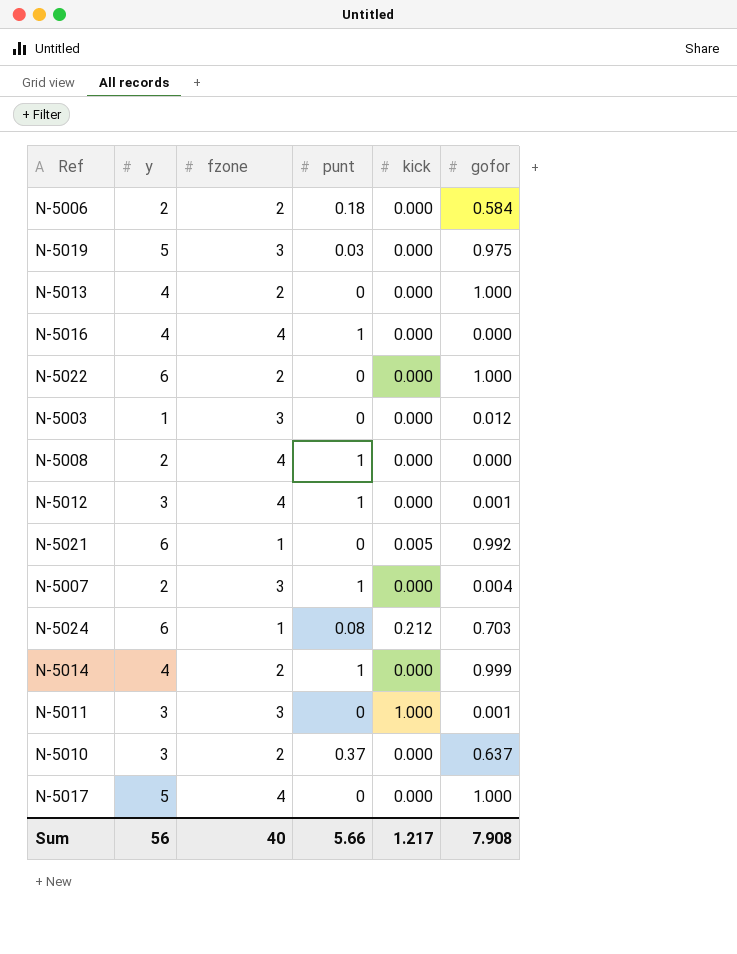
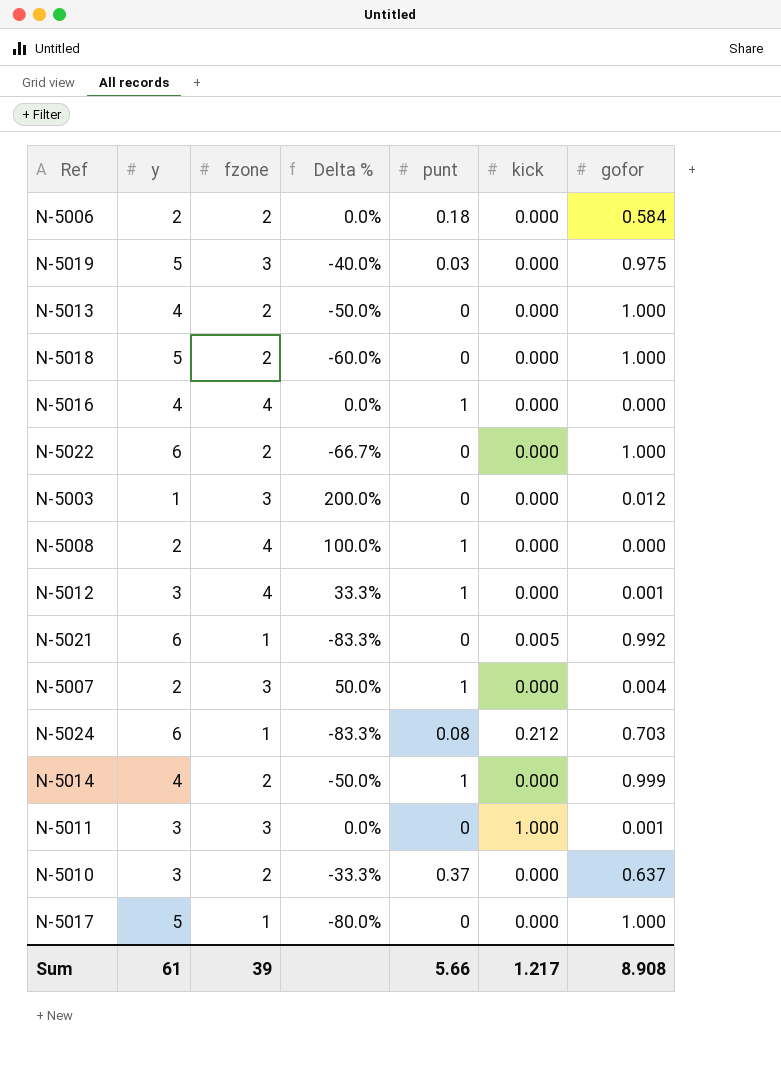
column Delta % | formula: none -> ([fzone] - [y]) / [y]
row N-5018: none -> 5 | 2 | -60.0% | 0 | 0.000 | 1.000
N-5017 | fzone: 4 -> 1
Sum | y: 56 -> 61
Sum | fzone: 40 -> 39
Sum | gofor: 7.908 -> 8.908

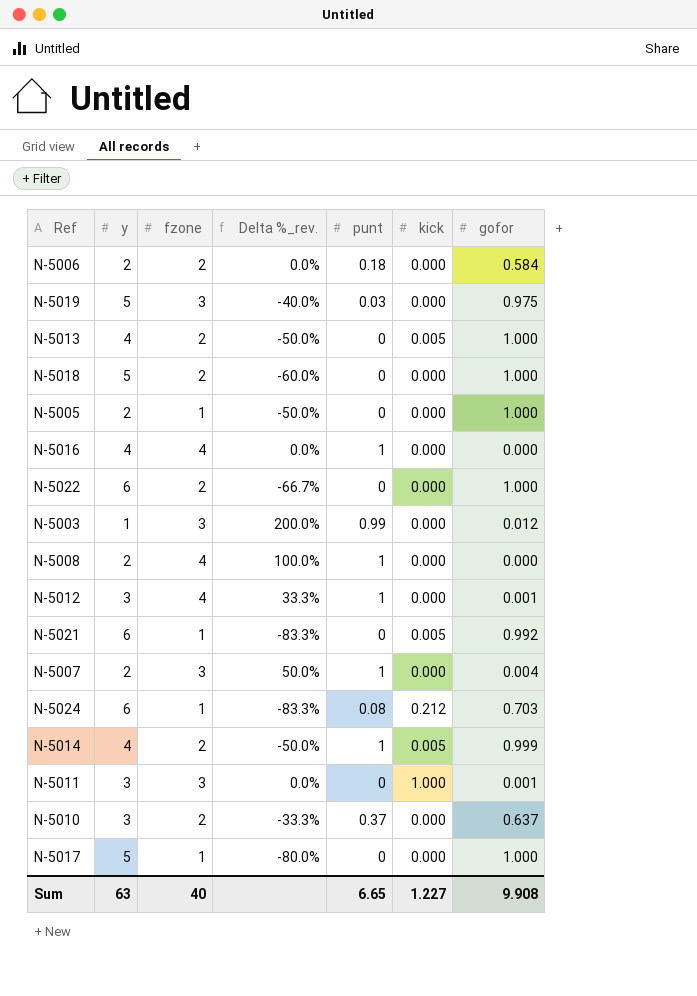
column name: Delta % -> Delta %_rev.
N-5013 | kick: 0.000 -> 0.005
row N-5005: none -> 2 | 1 | -50.0% | 0 | 0.000 | 1.000
N-5003 | punt: 0 -> 0.99
N-5014 | kick: 0.000 -> 0.005
Sum | y: 61 -> 63
Sum | fzone: 39 -> 40
Sum | punt: 5.66 -> 6.65
Sum | kick: 1.217 -> 1.227
Sum | gofor: 8.908 -> 9.908

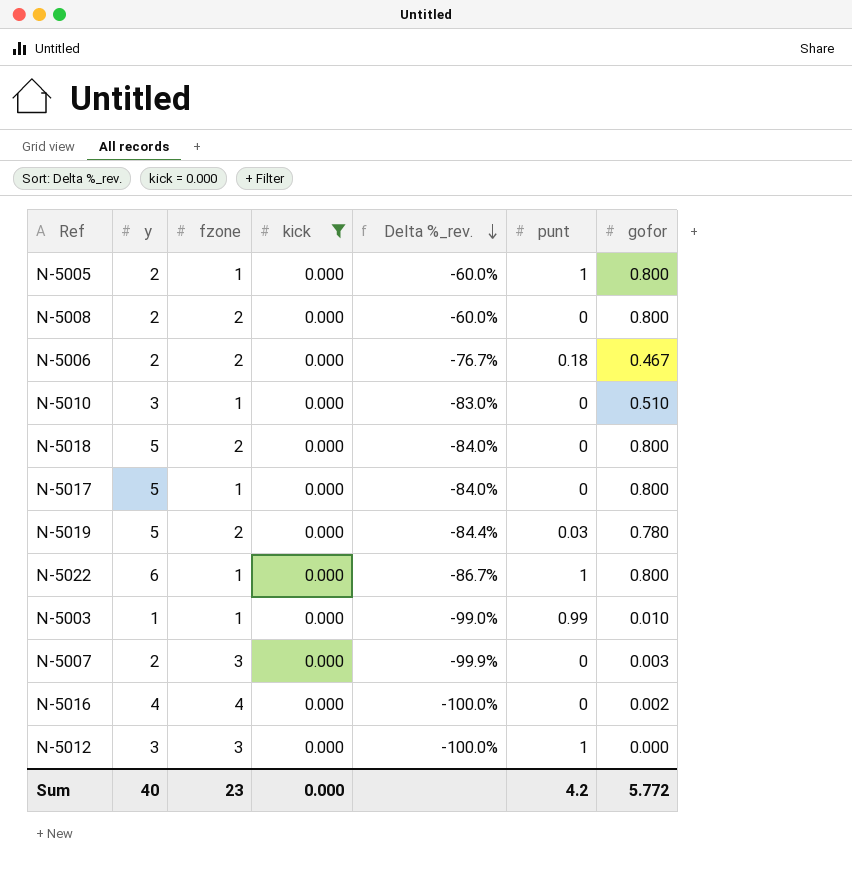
filter: none -> kick = 0.000
row order: none -> Delta %_rev. descending
column kick | position: 6 -> 4
column Delta %_rev. | formula: ([fzone] - [y]) / [y] -> ([gofor] - [y]) / [y]
N-5005 | punt: 0 -> 1
N-5005 | gofor: 1.000 -> 0.800
N-5008 | fzone: 4 -> 2
N-5008 | punt: 1 -> 0
N-5008 | gofor: 0.000 -> 0.800
N-5006 | gofor: 0.584 -> 0.467
N-5010 | fzone: 2 -> 1
N-5010 | punt: 0.37 -> 0
N-5010 | gofor: 0.637 -> 0.510
N-5018 | gofor: 1.000 -> 0.800
N-5017 | gofor: 1.000 -> 0.800
N-5019 | fzone: 3 -> 2
N-5019 | gofor: 0.975 -> 0.780
N-5022 | fzone: 2 -> 1
N-5022 | punt: 0 -> 1
N-5022 | gofor: 1.000 -> 0.800
N-5003 | fzone: 3 -> 1
N-5003 | gofor: 0.012 -> 0.010
N-5007 | punt: 1 -> 0
N-5007 | gofor: 0.004 -> 0.003
N-5016 | punt: 1 -> 0
N-5016 | gofor: 0.000 -> 0.002
N-5012 | fzone: 4 -> 3
N-5012 | gofor: 0.001 -> 0.000
Sum | y: 63 -> 40
Sum | fzone: 40 -> 23
Sum | kick: 1.227 -> 0.000
Sum | punt: 6.65 -> 4.2
Sum | gofor: 9.908 -> 5.772

